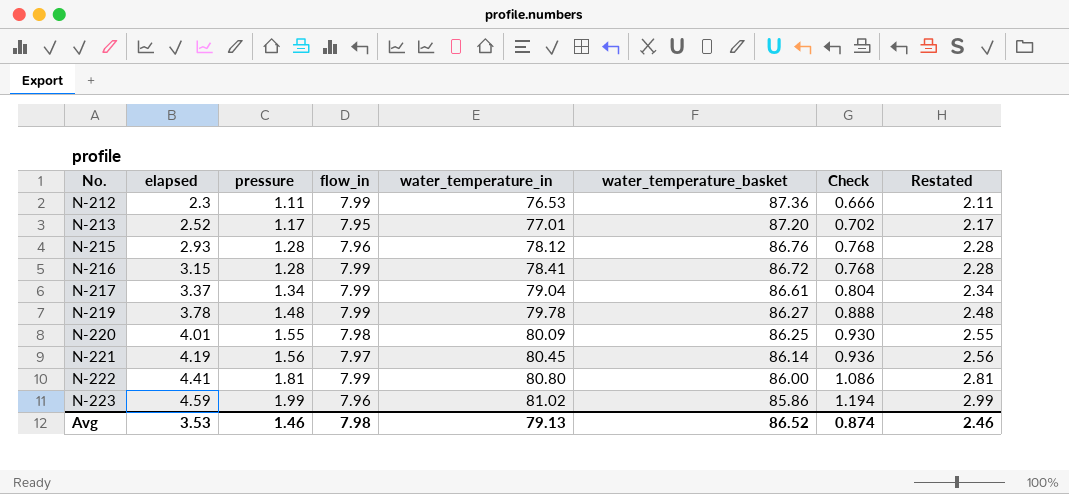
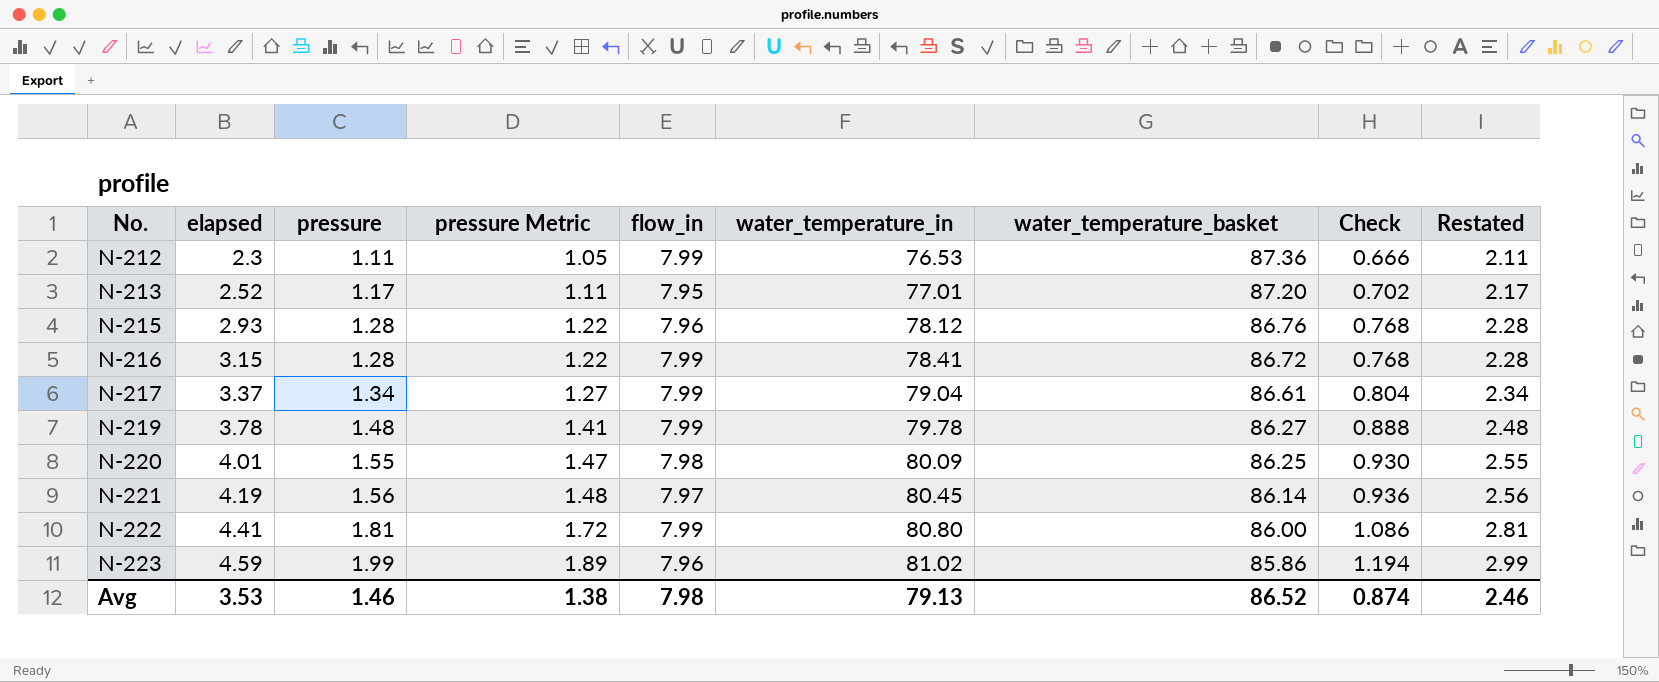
column pressure Metric | formula: none -> [pressure] * 0.95

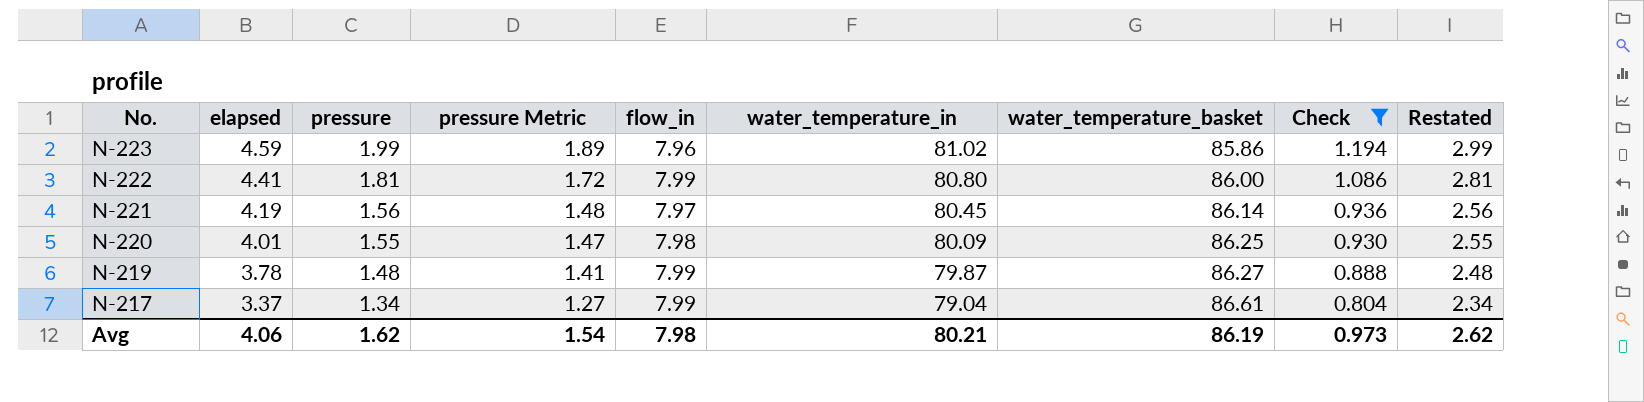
filter: none -> Check >= 0.804
row order: No. ascending -> No. descending
N-219 | water_temperature_in: 79.78 -> 79.87
Avg | elapsed: 3.53 -> 4.06
Avg | pressure: 1.46 -> 1.62
Avg | pressure Metric: 1.38 -> 1.54
Avg | water_temperature_in: 79.13 -> 80.21
Avg | water_temperature_basket: 86.52 -> 86.19
Avg | Check: 0.874 -> 0.973
Avg | Restated: 2.46 -> 2.62

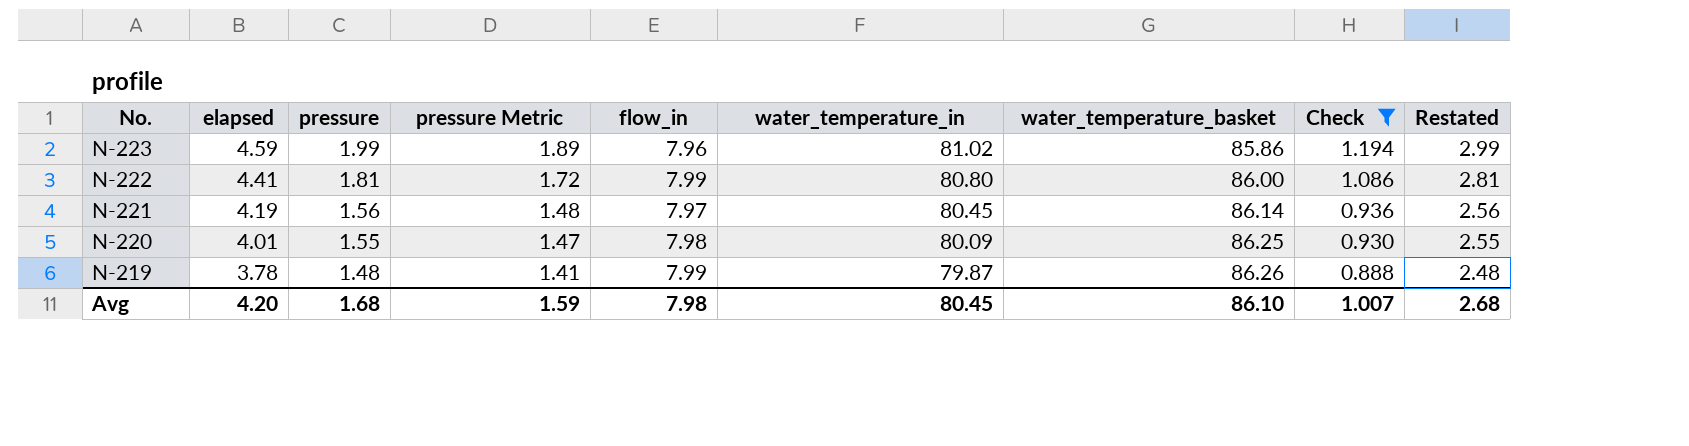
row N-217: 3.37 | 1.34 | 1.27 | 7.99 | 79.04 | 86.61 | 0.804 | 2.34 -> none
N-219 | water_temperature_basket: 86.27 -> 86.26
Avg | elapsed: 4.06 -> 4.20
Avg | pressure: 1.62 -> 1.68
Avg | pressure Metric: 1.54 -> 1.59
Avg | water_temperature_in: 80.21 -> 80.45
Avg | water_temperature_basket: 86.19 -> 86.10
Avg | Check: 0.973 -> 1.007
Avg | Restated: 2.62 -> 2.68

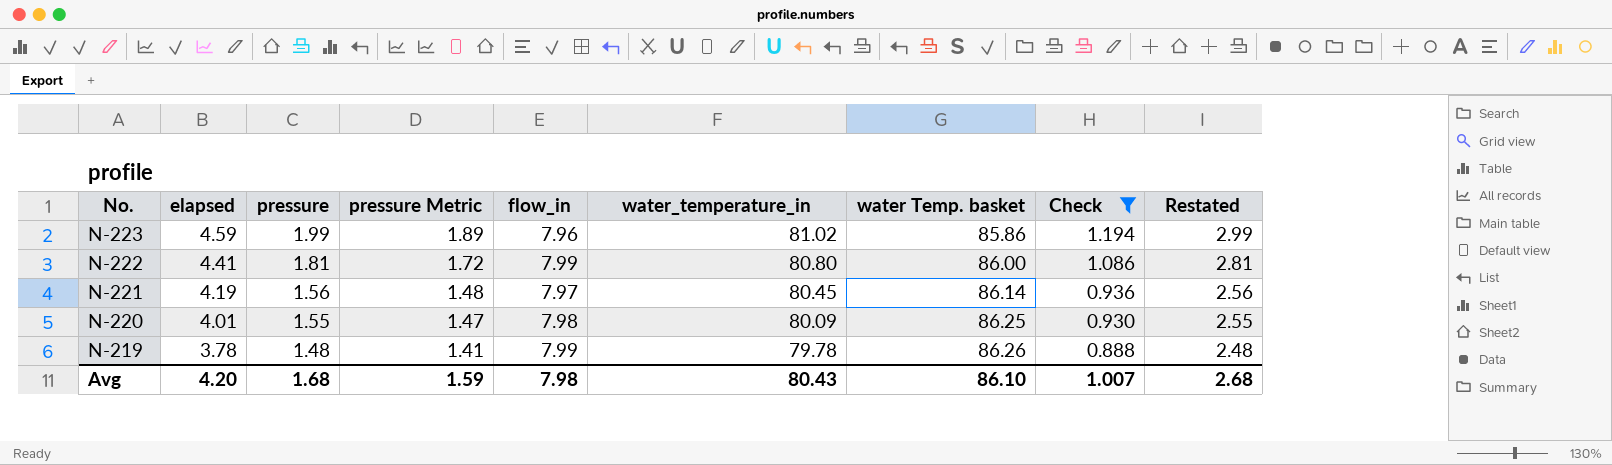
column name: water_temperature_basket -> water Temp. basket
N-219 | water_temperature_in: 79.87 -> 79.78
Avg | water_temperature_in: 80.45 -> 80.43

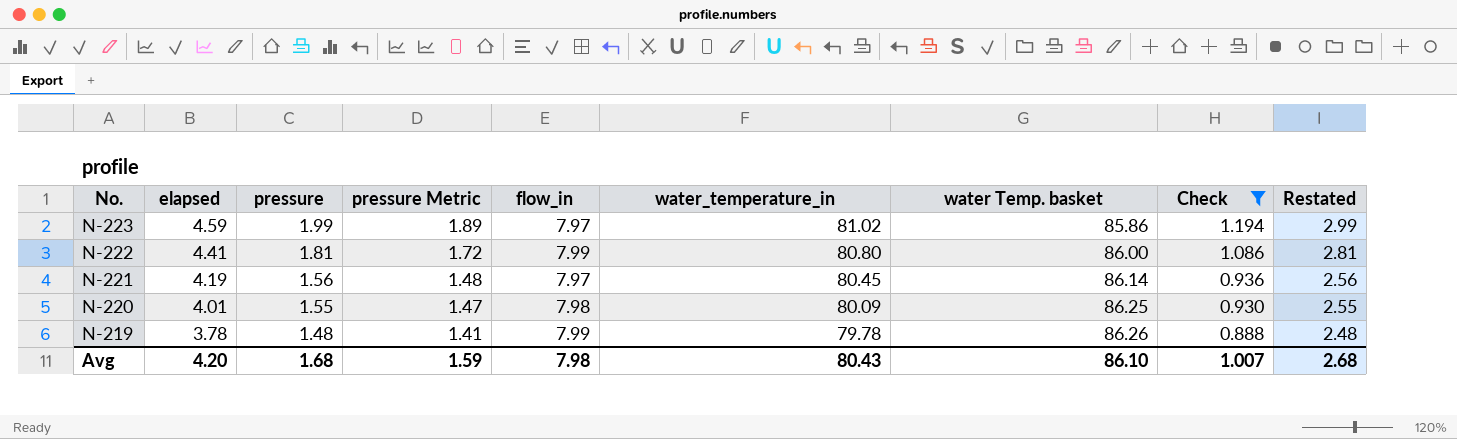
N-223 | flow_in: 7.96 -> 7.97

